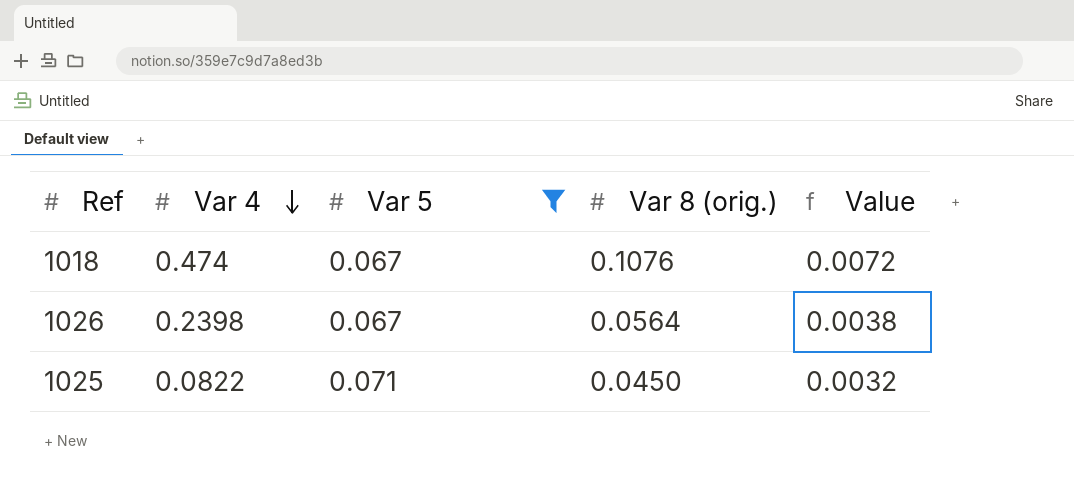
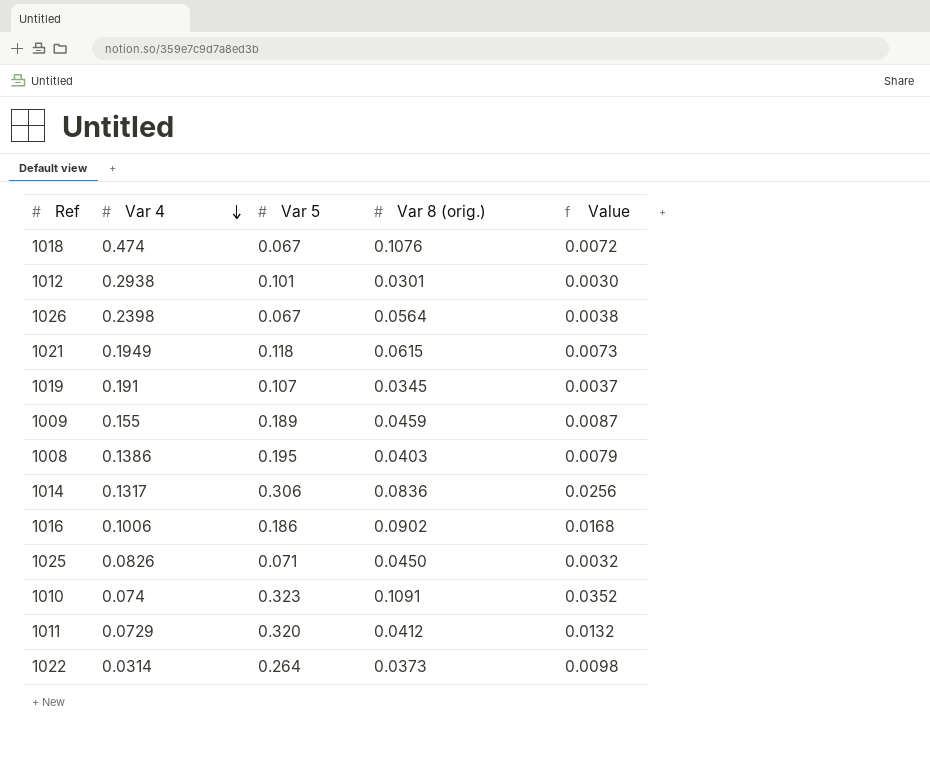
filter: Var 5 <= 0.071 -> none
1025 | Var 4: 0.0822 -> 0.0826

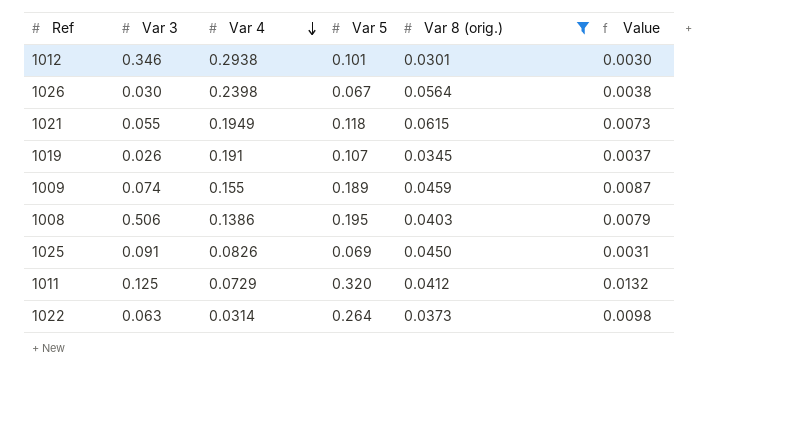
filter: none -> Var 8 (orig.) <= 0.0615
column Var 3 | position: none -> 2
1025 | Var 5: 0.071 -> 0.069
1025 | Value: 0.0032 -> 0.0031

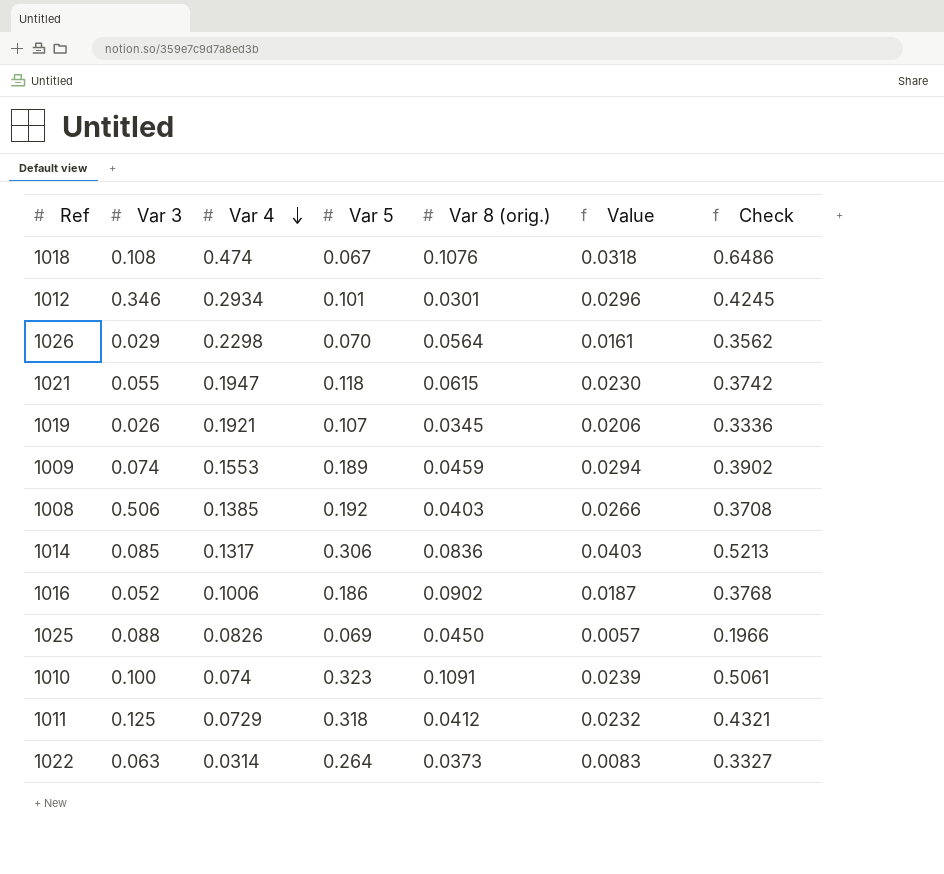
filter: Var 8 (orig.) <= 0.0615 -> none
column Value | formula: [Var 5] * [Var 8 (orig.)] -> [Var 4] * [Var 5]
column Check | formula: none -> [Var 4] + [Var 5] + [Var 8 (orig.)]
1012 | Var 4: 0.2938 -> 0.2934
1026 | Var 3: 0.030 -> 0.029
1026 | Var 4: 0.2398 -> 0.2298
1026 | Var 5: 0.067 -> 0.070
1021 | Var 4: 0.1949 -> 0.1947
1019 | Var 4: 0.191 -> 0.1921
1009 | Var 4: 0.155 -> 0.1553
1008 | Var 4: 0.1386 -> 0.1385
1008 | Var 5: 0.195 -> 0.192
1025 | Var 3: 0.091 -> 0.088
1011 | Var 5: 0.320 -> 0.318

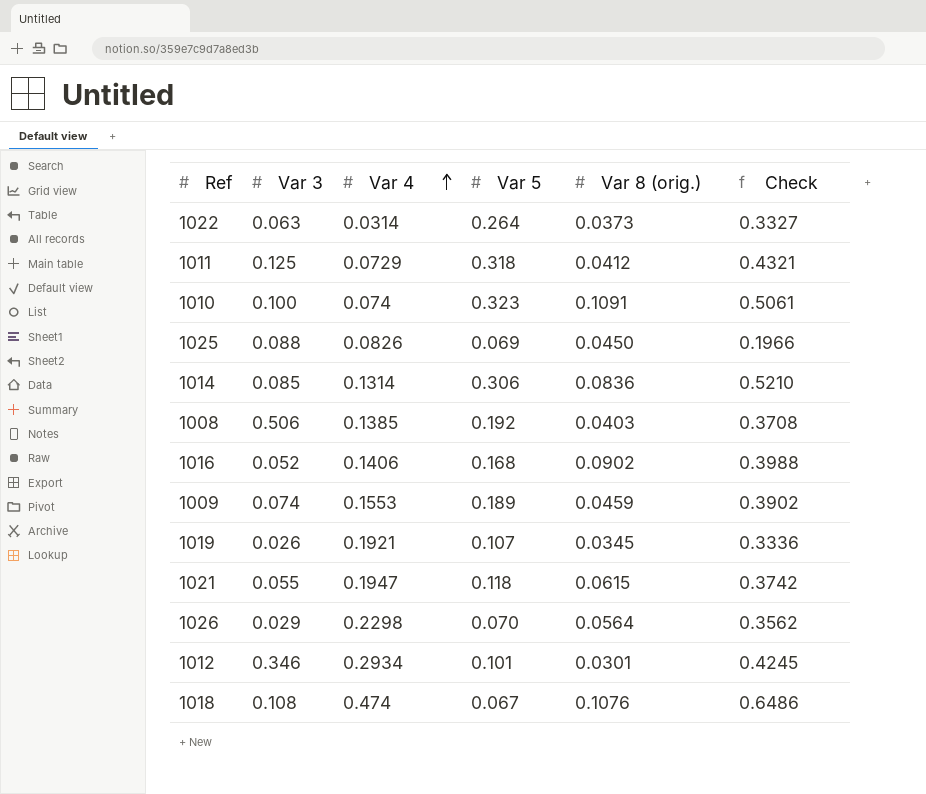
row order: Var 4 descending -> Var 4 ascending
column Value | formula: [Var 4] * [Var 5] -> none
1014 | Var 4: 0.1317 -> 0.1314
1014 | Check: 0.5213 -> 0.5210
1016 | Var 4: 0.1006 -> 0.1406
1016 | Var 5: 0.186 -> 0.168
1016 | Check: 0.3768 -> 0.3988

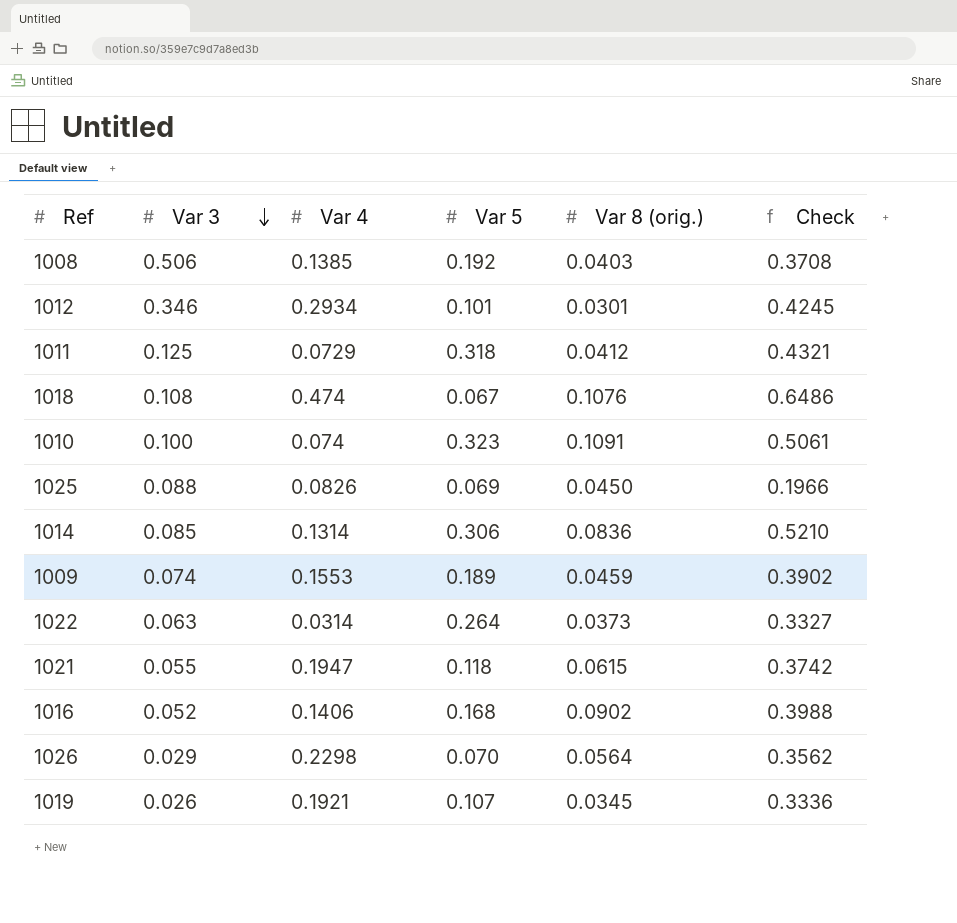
row order: Var 4 ascending -> Var 3 descending

